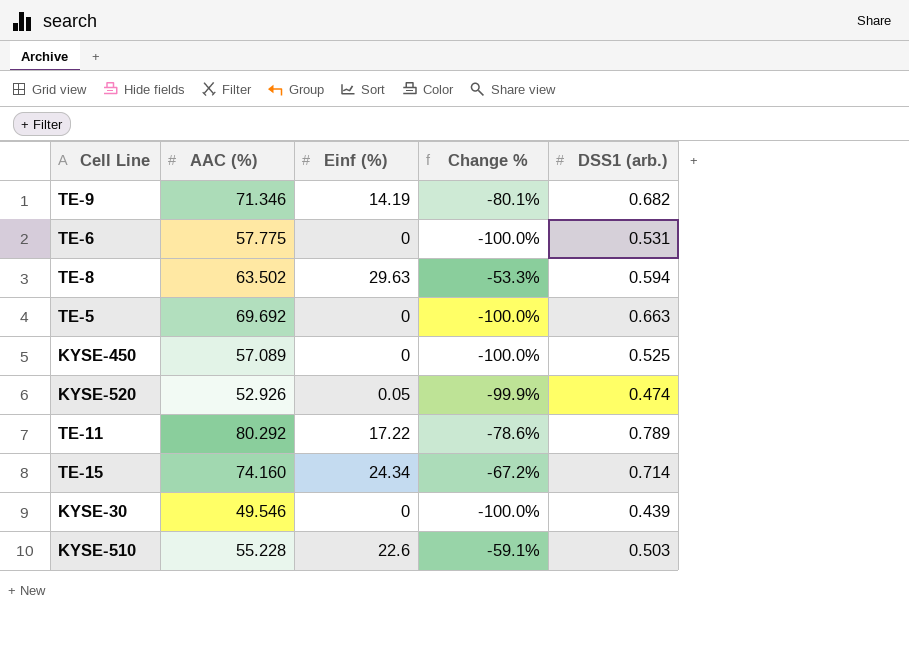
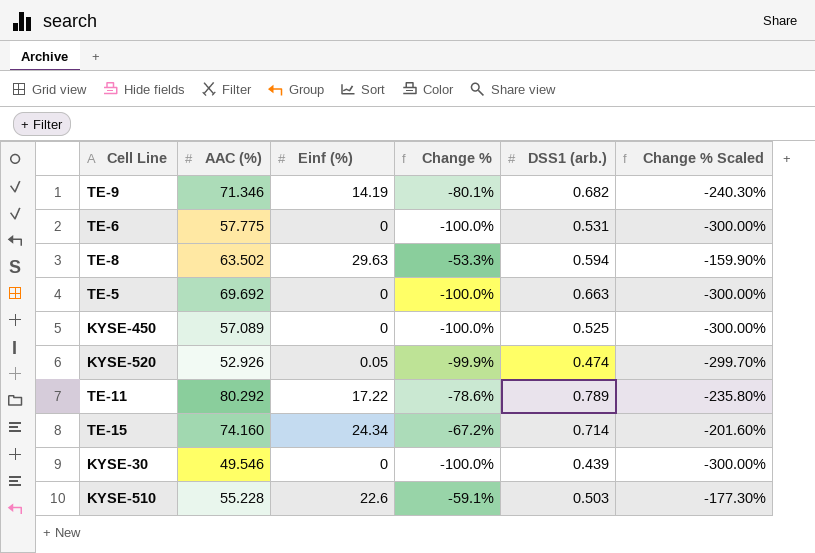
column Change % Scaled | formula: none -> [Change %] * 3

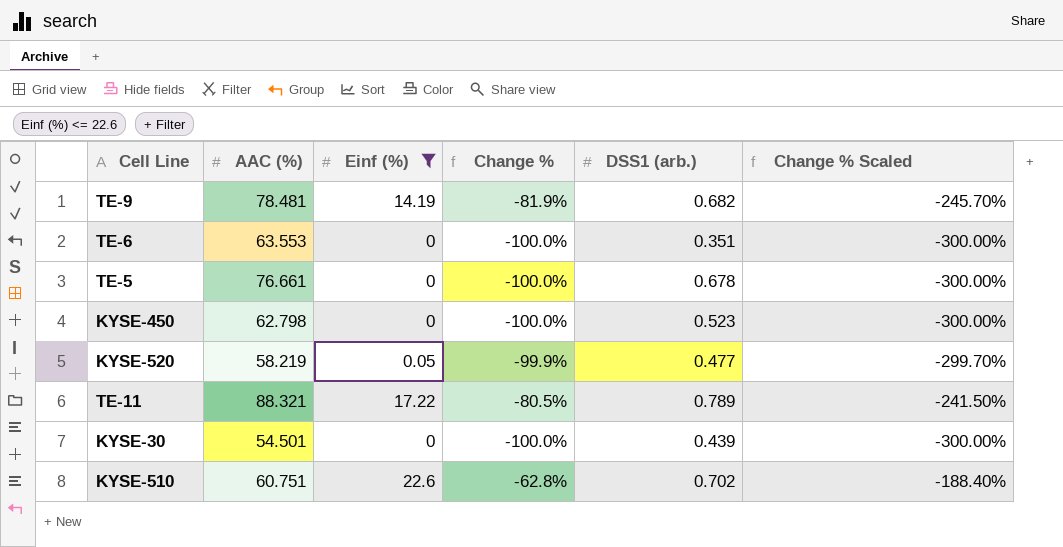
filter: none -> Einf (%) <= 22.6
TE-9 | AAC (%): 71.346 -> 78.481
TE-9 | Change %: -80.1% -> -81.9%
TE-9 | Change % Scaled: -240.30% -> -245.70%
TE-6 | AAC (%): 57.775 -> 63.553
TE-6 | DSS1 (arb.): 0.531 -> 0.351
TE-5 | AAC (%): 69.692 -> 76.661
TE-5 | DSS1 (arb.): 0.663 -> 0.678
KYSE-450 | AAC (%): 57.089 -> 62.798
KYSE-450 | DSS1 (arb.): 0.525 -> 0.523
KYSE-520 | AAC (%): 52.926 -> 58.219
KYSE-520 | DSS1 (arb.): 0.474 -> 0.477
TE-11 | AAC (%): 80.292 -> 88.321
TE-11 | Change %: -78.6% -> -80.5%
TE-11 | Change % Scaled: -235.80% -> -241.50%
KYSE-30 | AAC (%): 49.546 -> 54.501
KYSE-510 | AAC (%): 55.228 -> 60.751
KYSE-510 | Change %: -59.1% -> -62.8%
KYSE-510 | DSS1 (arb.): 0.503 -> 0.702
KYSE-510 | Change % Scaled: -177.30% -> -188.40%

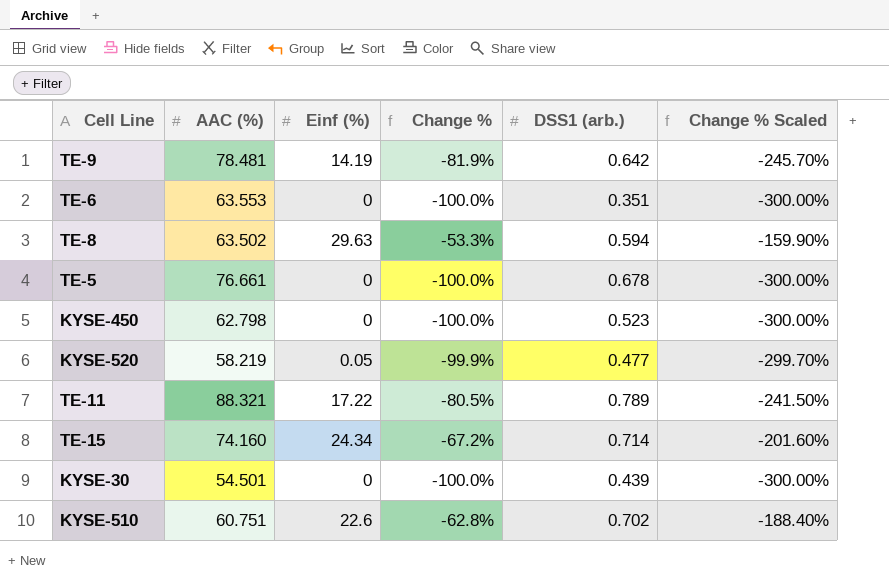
filter: Einf (%) <= 22.6 -> none
TE-9 | DSS1 (arb.): 0.682 -> 0.642

